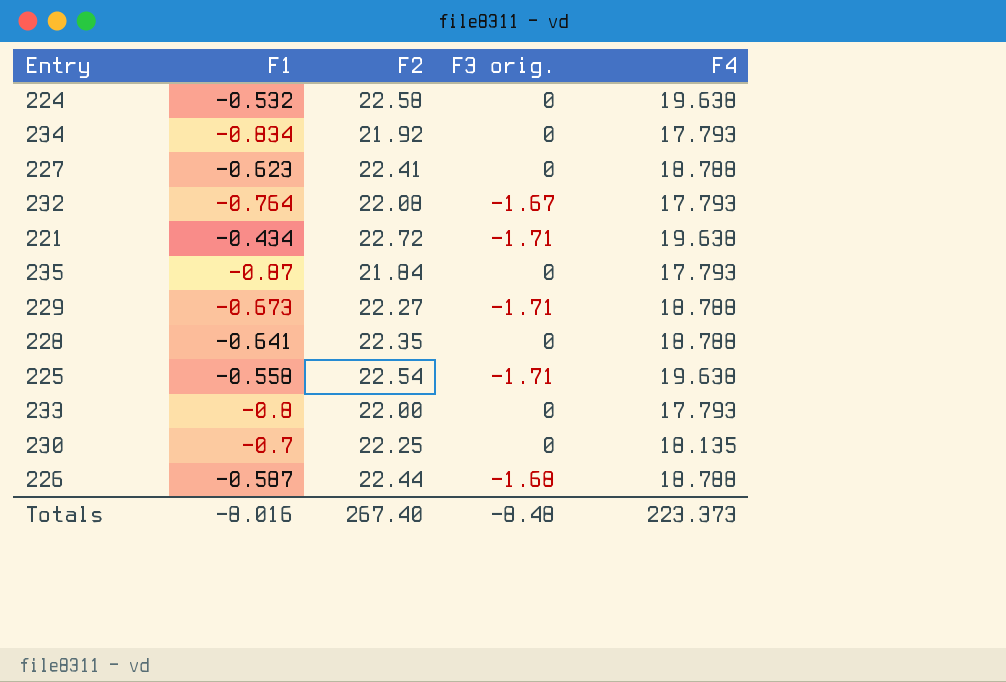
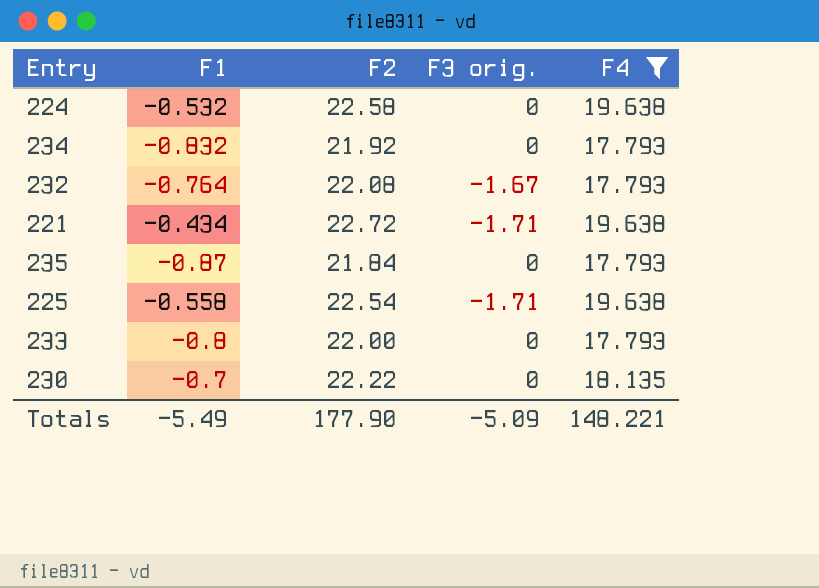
filter: none -> F4 != 18.788
234 | F1: -0.834 -> -0.832
230 | F2: 22.25 -> 22.22
Totals | F1: -8.016 -> -5.49
Totals | F2: 267.40 -> 177.90
Totals | F3 orig.: -8.48 -> -5.09
Totals | F4: 223.373 -> 148.221

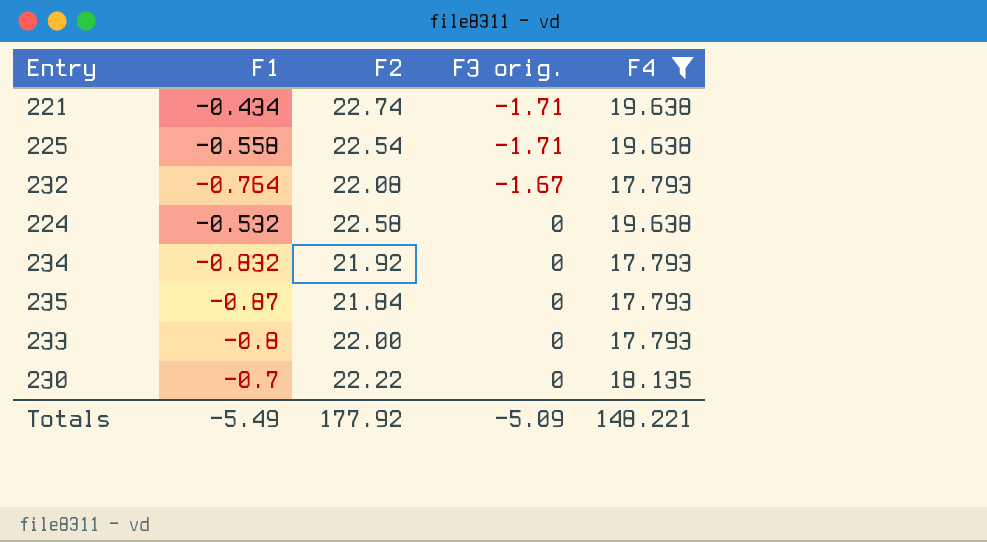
row order: none -> F3 orig. ascending
221 | F2: 22.72 -> 22.74
Totals | F2: 177.90 -> 177.92

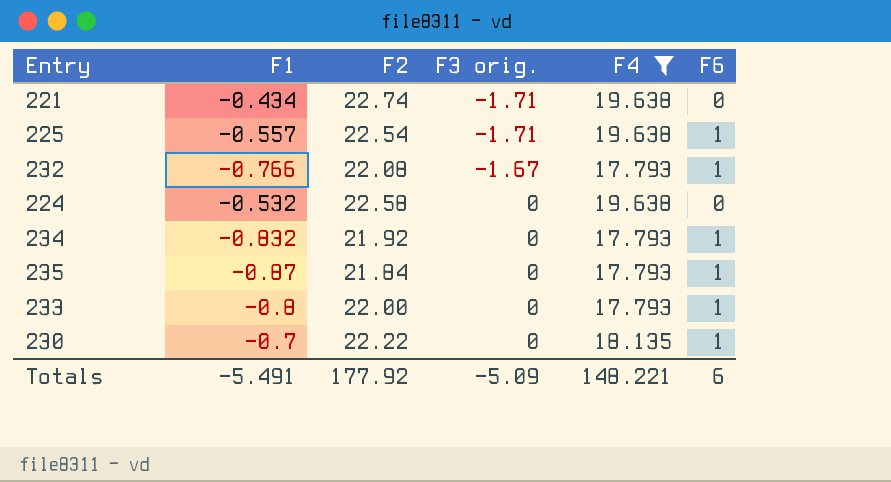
column F6 | position: none -> 6
225 | F1: -0.558 -> -0.557
232 | F1: -0.764 -> -0.766
Totals | F1: -5.49 -> -5.491

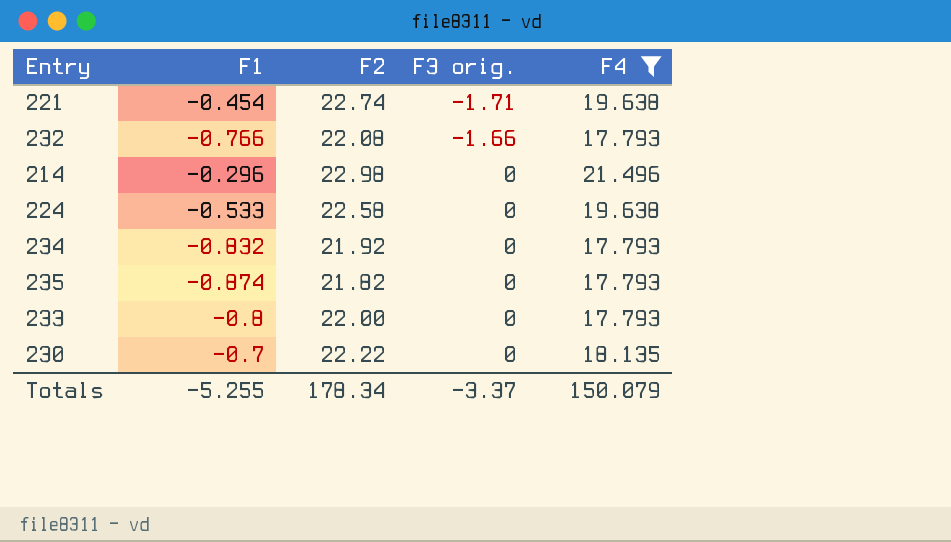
column F6 | position: 6 -> none
row 225: -0.557 | 22.54 | -1.71 | 19.638 | 1 -> none
221 | F1: -0.434 -> -0.454
232 | F3 orig.: -1.67 -> -1.66
row 214: none -> -0.296 | 22.98 | 0 | 21.496
224 | F1: -0.532 -> -0.533
235 | F1: -0.87 -> -0.874
235 | F2: 21.84 -> 21.82
Totals | F1: -5.491 -> -5.255
Totals | F2: 177.92 -> 178.34
Totals | F3 orig.: -5.09 -> -3.37
Totals | F4: 148.221 -> 150.079

